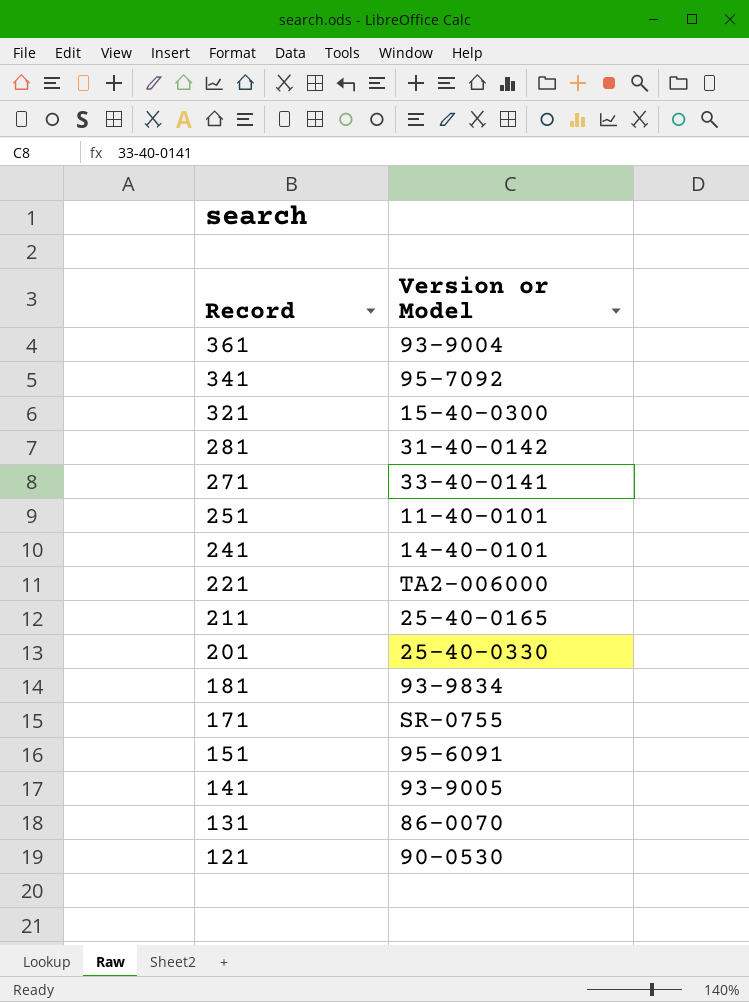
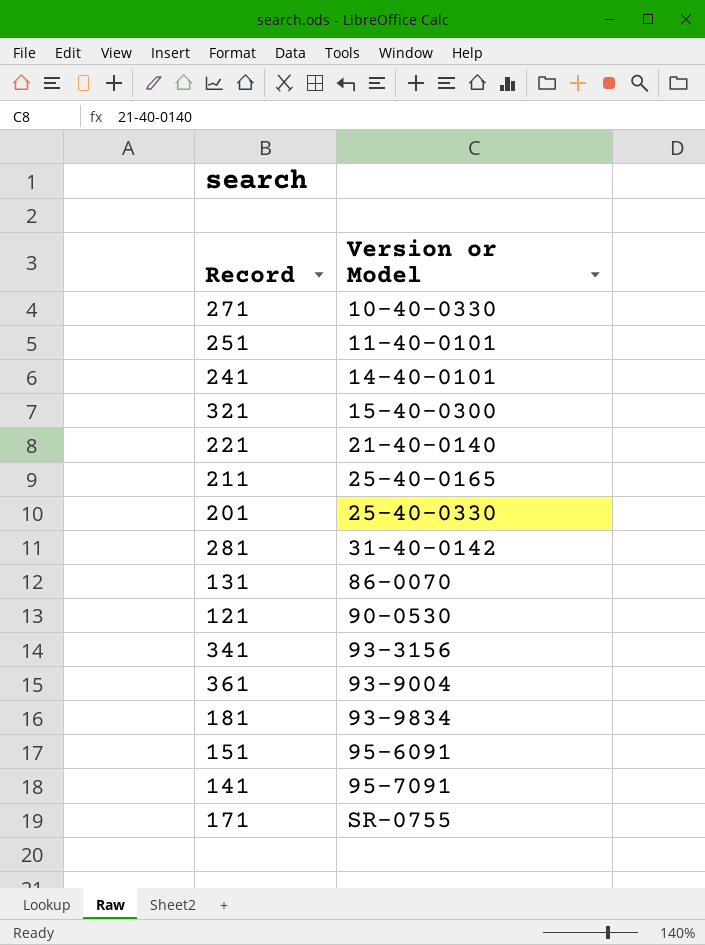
row order: Record descending -> Version or Model ascending
271 | Version or Model: 33-40-0141 -> 10-40-0330
221 | Version or Model: TA2-006000 -> 21-40-0140
341 | Version or Model: 95-7092 -> 93-3156
141 | Version or Model: 93-9005 -> 95-7091

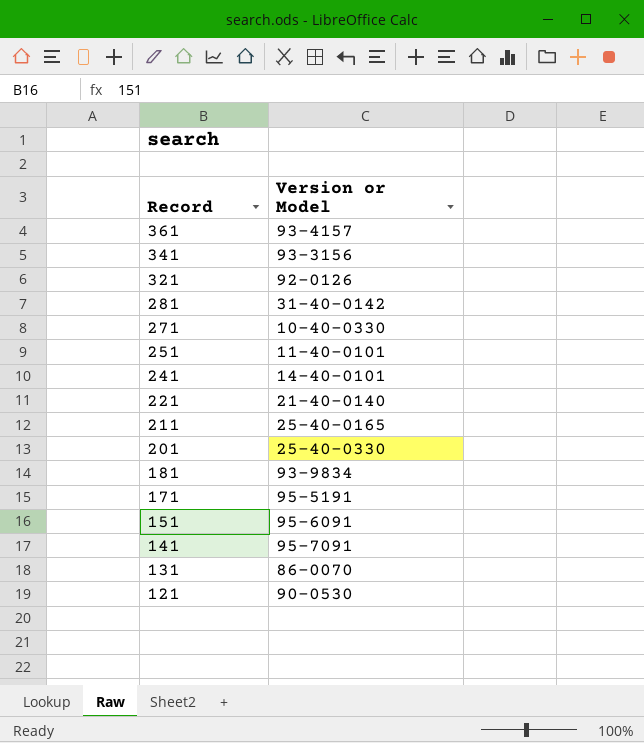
row order: Version or Model ascending -> Record descending
361 | Version or Model: 93-9004 -> 93-4157
321 | Version or Model: 15-40-0300 -> 92-0126
171 | Version or Model: SR-0755 -> 95-5191

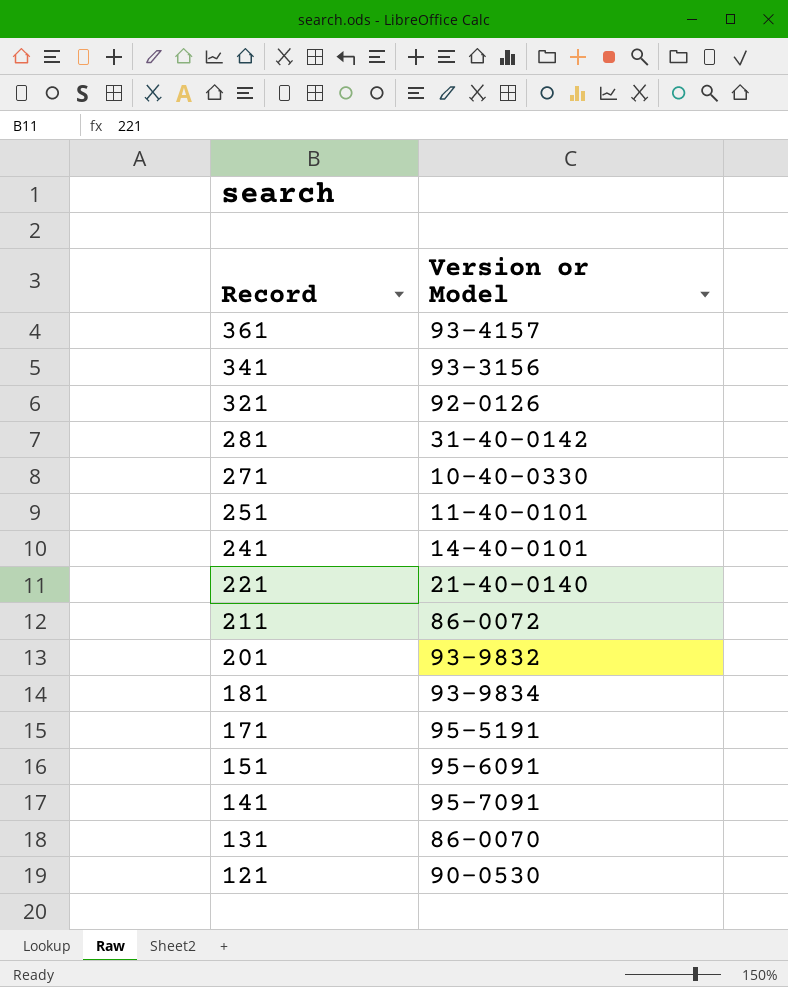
211 | Version or Model: 25-40-0165 -> 86-0072
201 | Version or Model: 25-40-0330 -> 93-9832

